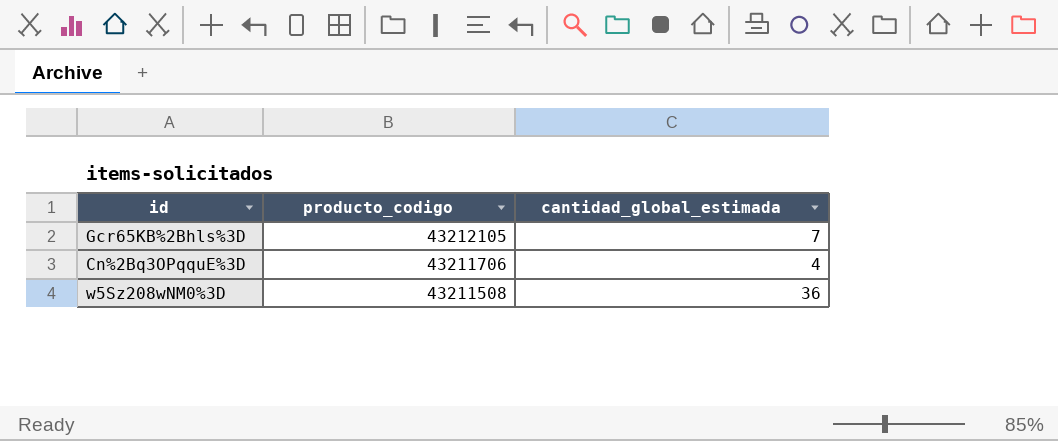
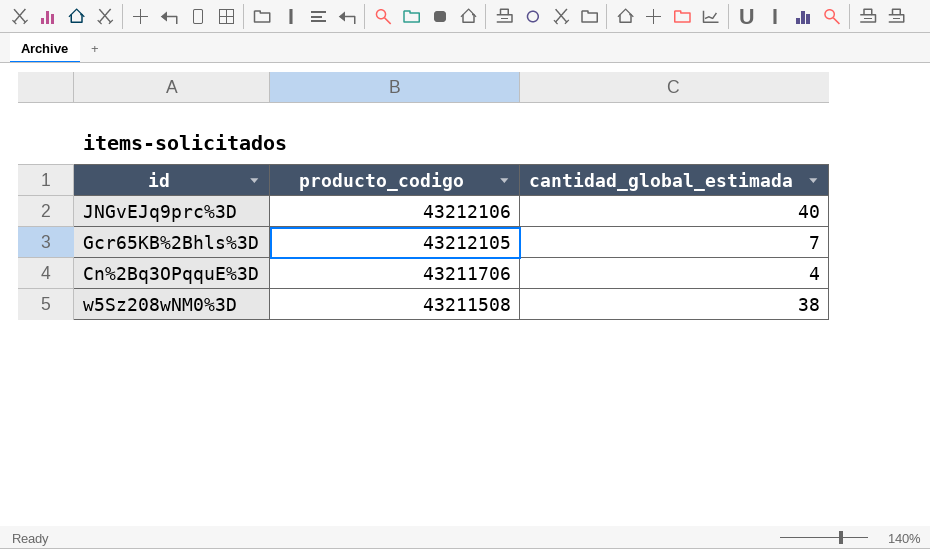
row JNGvEJq9prc%3D: none -> 43212106 | 40
w5Sz208wNM0%3D | cantidad_global_estimada: 36 -> 38

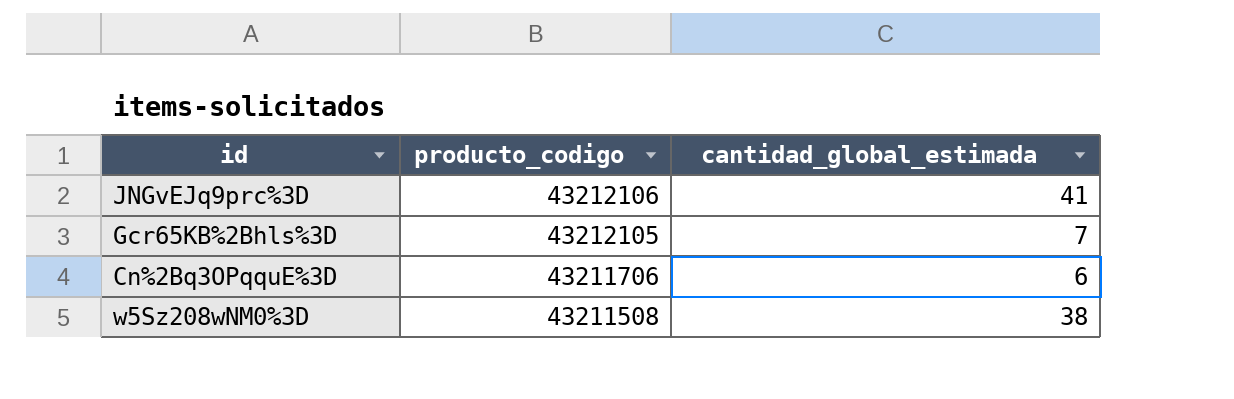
JNGvEJq9prc%3D | cantidad_global_estimada: 40 -> 41
Cn%2Bq3OPqquE%3D | cantidad_global_estimada: 4 -> 6

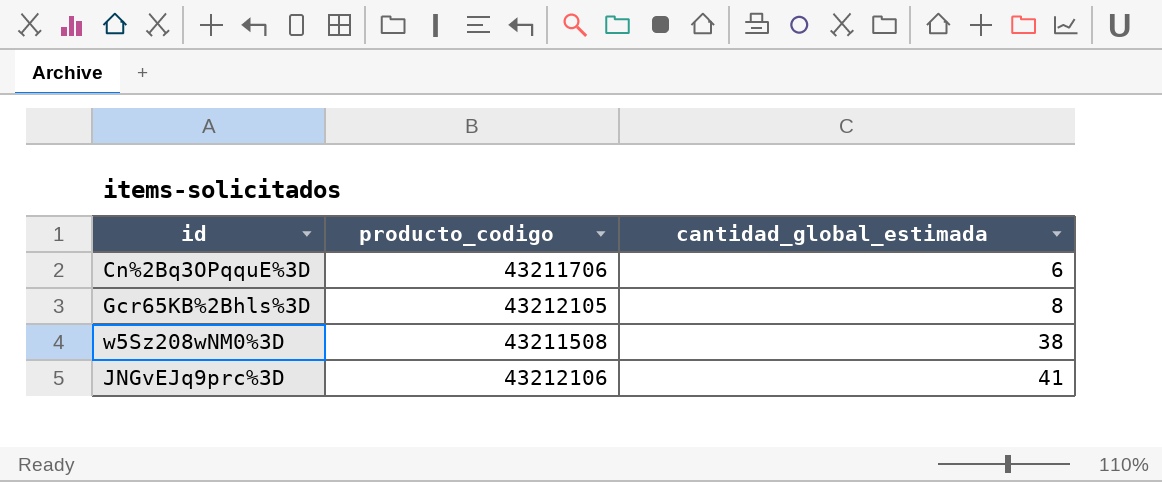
row order: producto_codigo descending -> cantidad_global_estimada ascending
Gcr65KB%2Bhls%3D | cantidad_global_estimada: 7 -> 8

